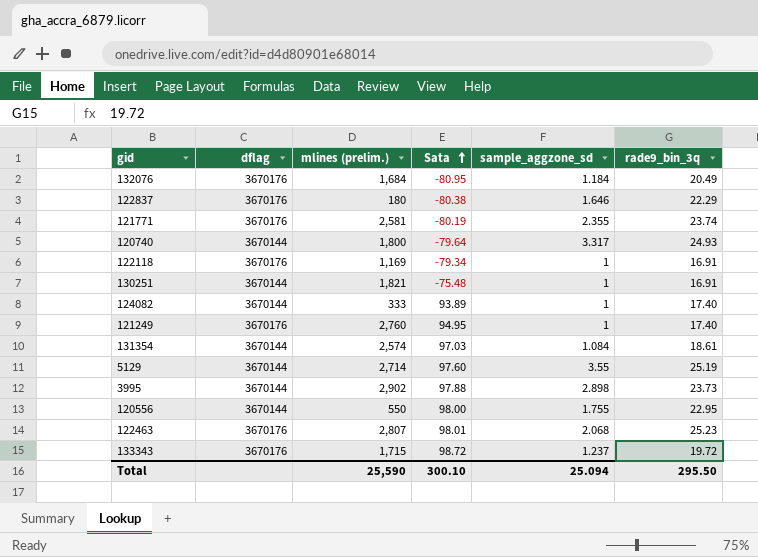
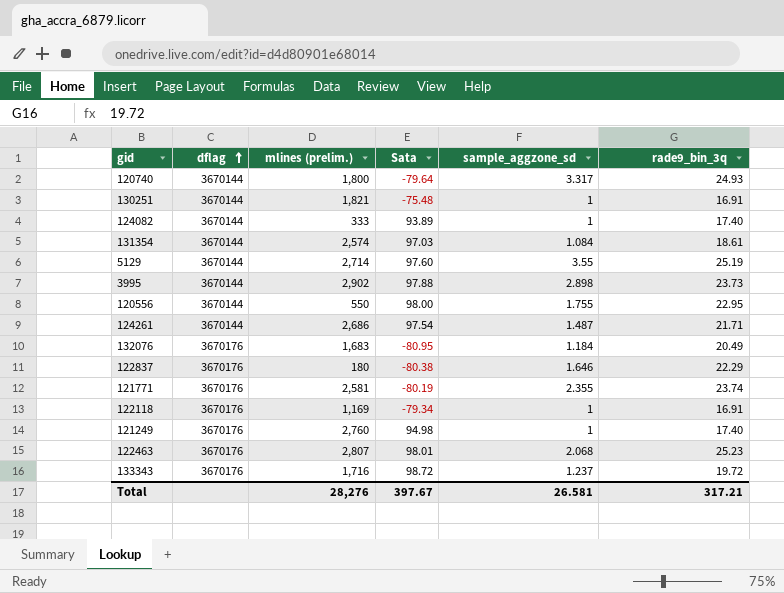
row order: Sata ascending -> dflag ascending
row 124261: none -> 3670144 | 2,686 | 97.54 | 1.487 | 21.71
132076 | mlines (prelim.): 1,684 -> 1,683
121249 | Sata: 94.95 -> 94.98
133343 | mlines (prelim.): 1,715 -> 1,716
Total | mlines (prelim.): 25,590 -> 28,276
Total | Sata: 300.10 -> 397.67
Total | sample_aggzone_sd: 25.094 -> 26.581
Total | rade9_bin_3q: 295.50 -> 317.21

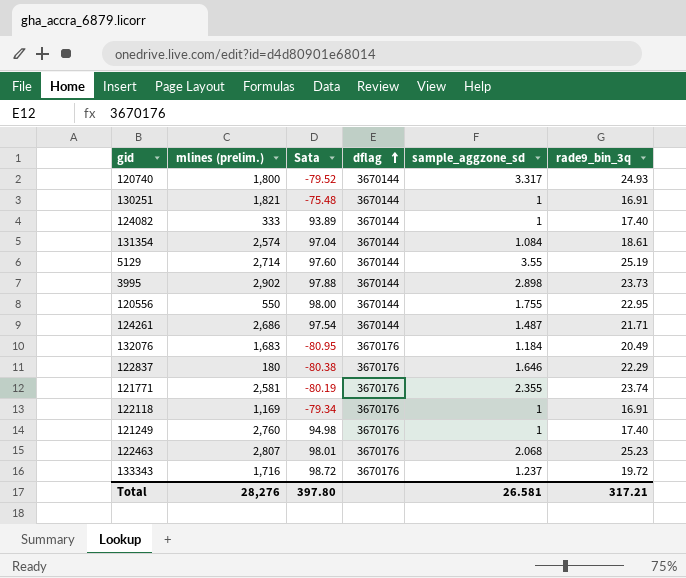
column dflag | position: 2 -> 4
120740 | Sata: -79.64 -> -79.52
131354 | Sata: 97.03 -> 97.04
Total | Sata: 397.67 -> 397.80

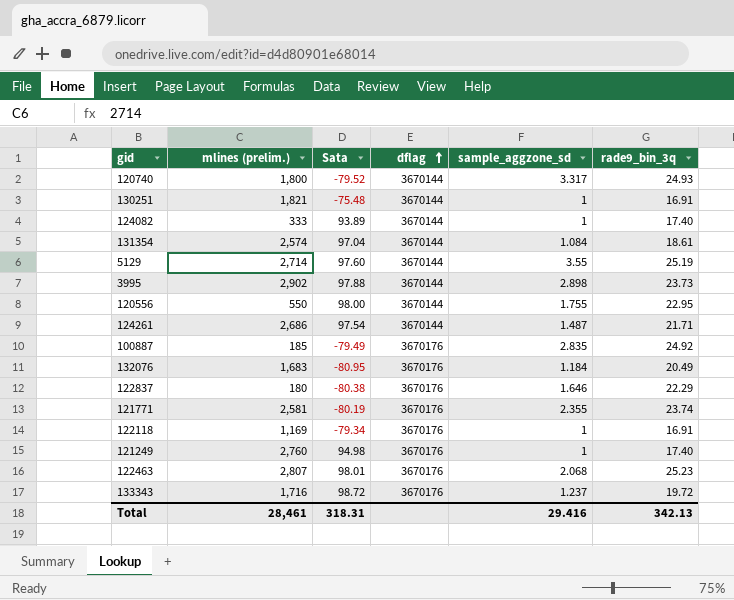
row 100887: none -> 185 | -79.49 | 3670176 | 2.835 | 24.92
Total | mlines (prelim.): 28,276 -> 28,461
Total | Sata: 397.80 -> 318.31
Total | sample_aggzone_sd: 26.581 -> 29.416
Total | rade9_bin_3q: 317.21 -> 342.13

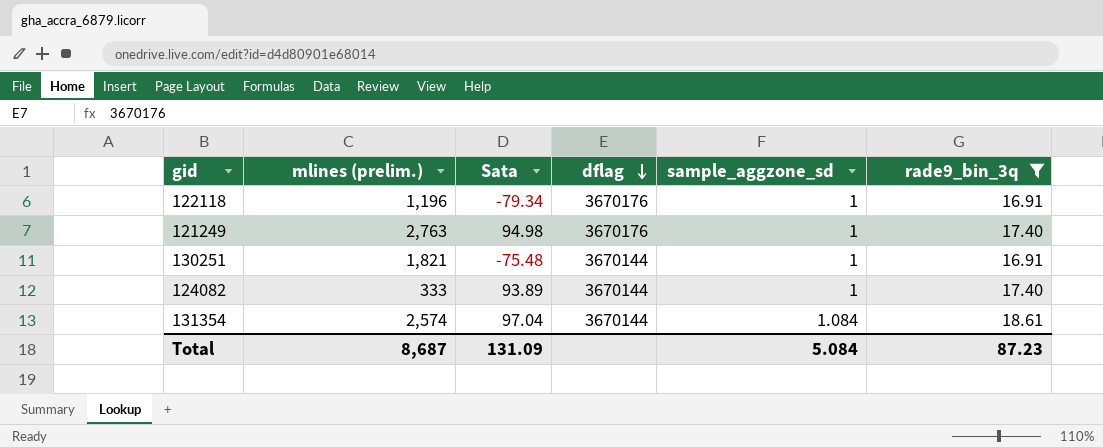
filter: none -> rade9_bin_3q <= 18.61
row order: dflag ascending -> dflag descending
122118 | mlines (prelim.): 1,169 -> 1,196
121249 | mlines (prelim.): 2,760 -> 2,763
Total | mlines (prelim.): 28,461 -> 8,687
Total | Sata: 318.31 -> 131.09
Total | sample_aggzone_sd: 29.416 -> 5.084
Total | rade9_bin_3q: 342.13 -> 87.23

